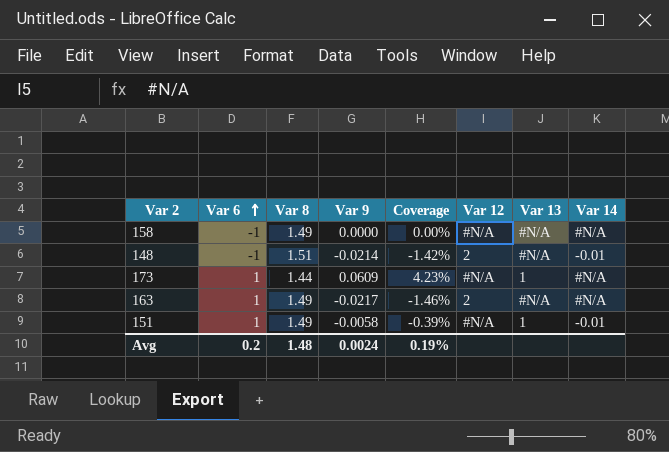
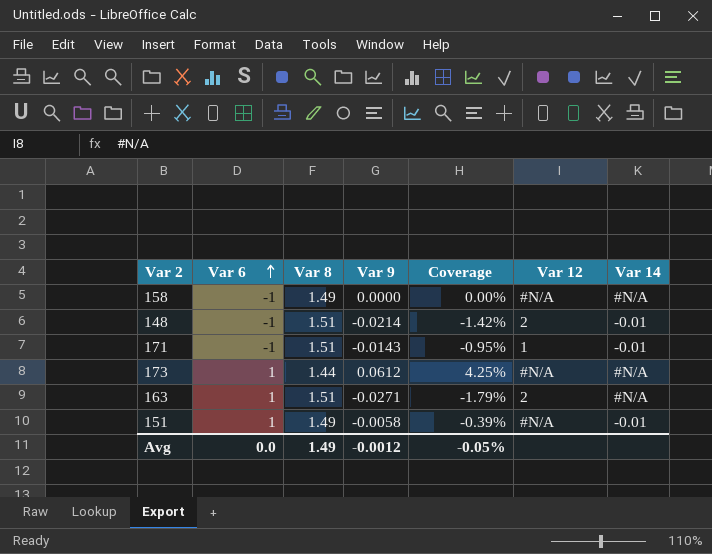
column Var 13 | position: 7 -> none
row 171: none -> -1 | 1.51 | -0.0143 | -0.95% | 1 | -0.01
173 | Var 9: 0.0609 -> 0.0612
173 | Coverage: 4.23% -> 4.25%
163 | Var 8: 1.49 -> 1.51
163 | Var 9: -0.0217 -> -0.0271
163 | Coverage: -1.46% -> -1.79%
Avg | Var 6: 0.2 -> 0.0
Avg | Var 8: 1.48 -> 1.49
Avg | Var 9: 0.0024 -> -0.0012
Avg | Coverage: 0.19% -> -0.05%

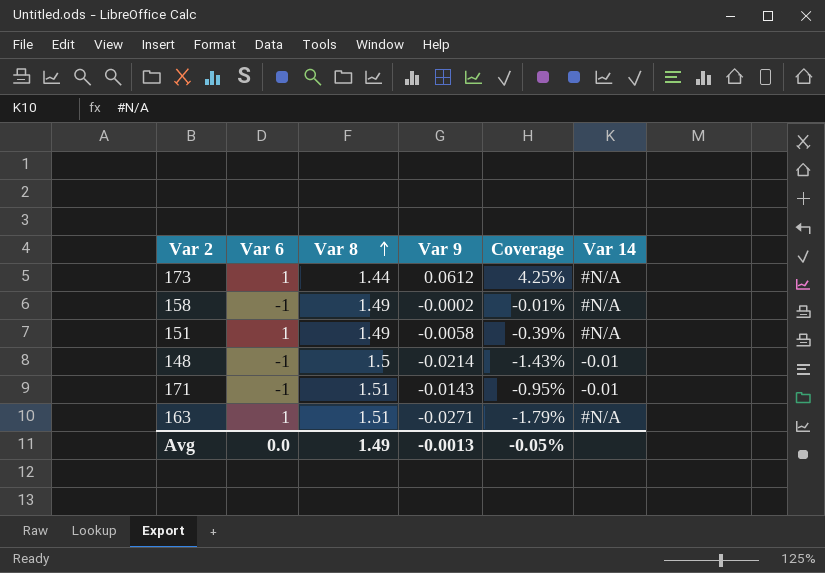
row order: Var 6 ascending -> Var 8 ascending
column Var 12 | position: 6 -> none
158 | Var 9: 0.0000 -> -0.0002
158 | Coverage: 0.00% -> -0.01%
151 | Var 14: -0.01 -> #N/A
148 | Var 8: 1.51 -> 1.5
148 | Coverage: -1.42% -> -1.43%
Avg | Var 9: -0.0012 -> -0.0013

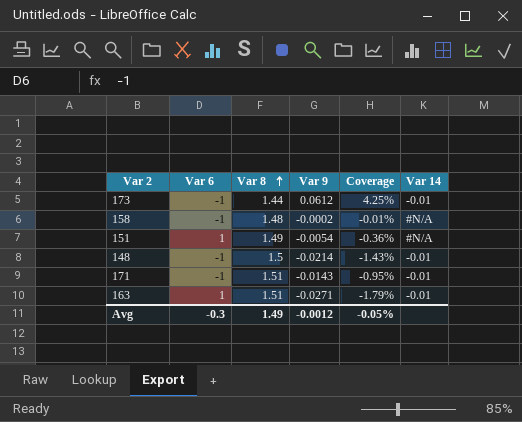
173 | Var 6: 1 -> -1
173 | Var 14: #N/A -> -0.01
158 | Var 8: 1.49 -> 1.48
151 | Var 9: -0.0058 -> -0.0054
151 | Coverage: -0.39% -> -0.36%
163 | Var 14: #N/A -> -0.01
Avg | Var 6: 0.0 -> -0.3
Avg | Var 9: -0.0013 -> -0.0012

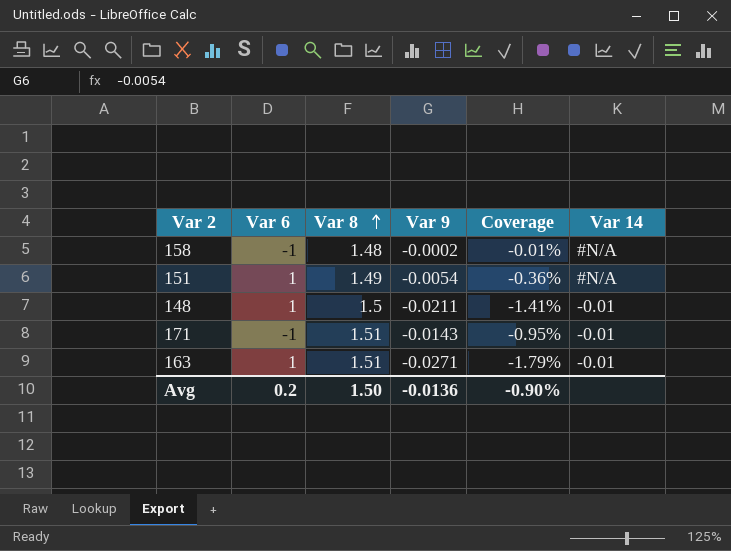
row 173: -1 | 1.44 | 0.0612 | 4.25% | -0.01 -> none
148 | Var 6: -1 -> 1
148 | Var 9: -0.0214 -> -0.0211
148 | Coverage: -1.43% -> -1.41%
Avg | Var 6: -0.3 -> 0.2
Avg | Var 8: 1.49 -> 1.50
Avg | Var 9: -0.0012 -> -0.0136
Avg | Coverage: -0.05% -> -0.90%

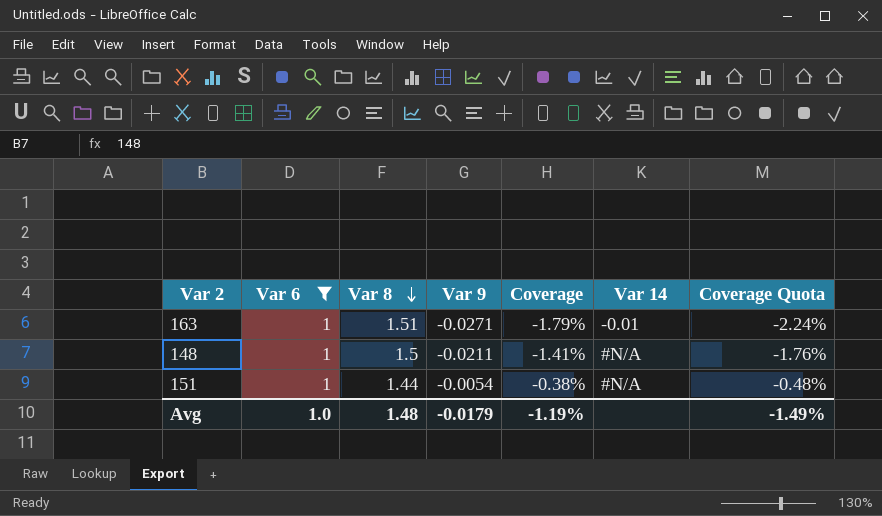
filter: none -> Var 6 = 1
row order: Var 8 ascending -> Var 8 descending
column Coverage Quota | formula: none -> [Coverage] * 1.25
148 | Var 14: -0.01 -> #N/A
151 | Var 8: 1.49 -> 1.44
151 | Coverage: -0.36% -> -0.38%
Avg | Var 6: 0.2 -> 1.0
Avg | Var 8: 1.50 -> 1.48
Avg | Var 9: -0.0136 -> -0.0179
Avg | Coverage: -0.90% -> -1.19%

